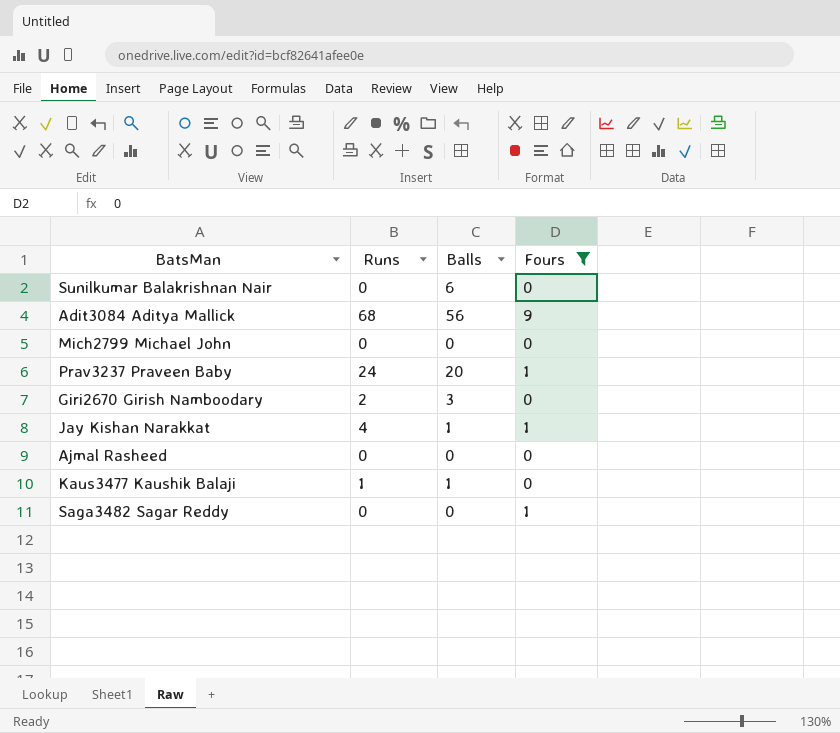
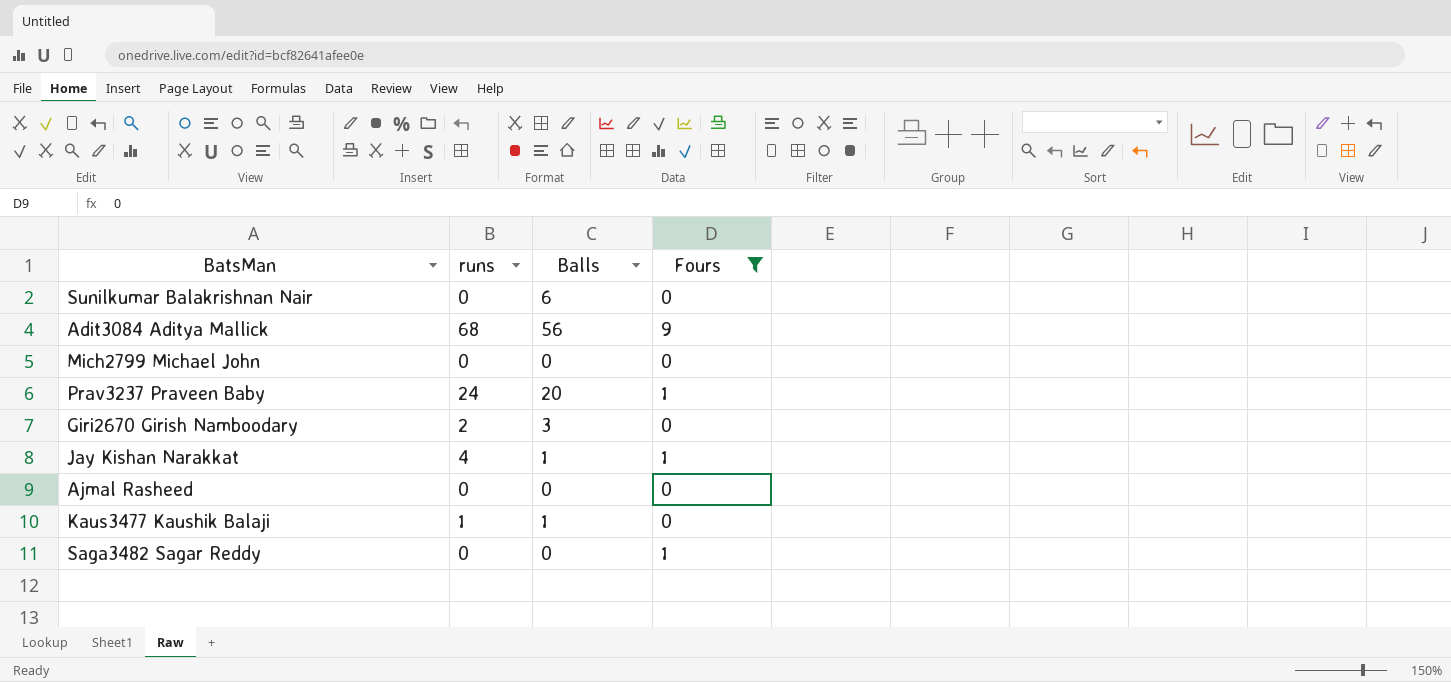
column name: Runs -> runs

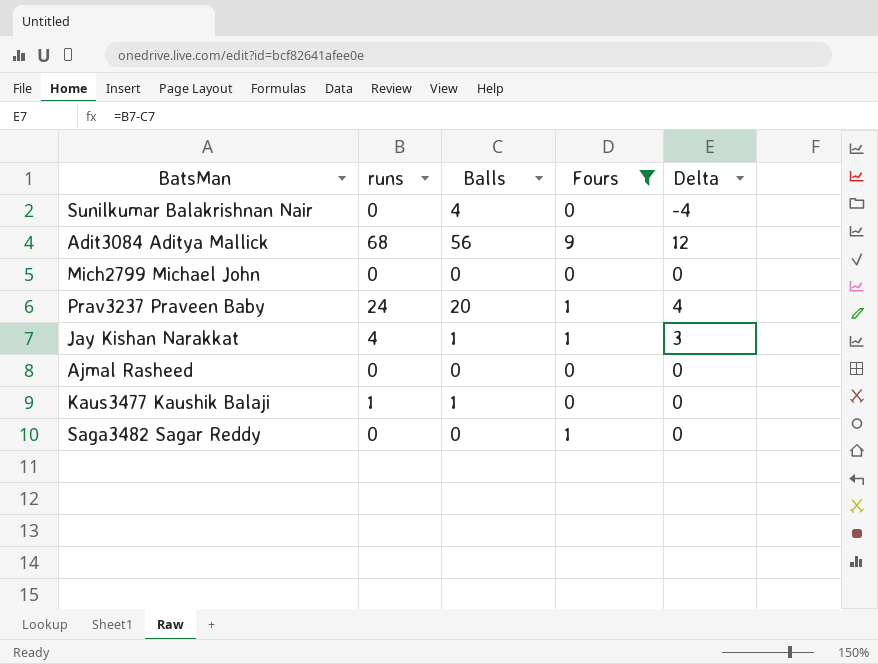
column Delta | formula: none -> [runs] - [Balls]
row Giri2670 Girish Namboodary: 2 | 3 | 0 -> none
Sunilkumar Balakrishnan Nair | Balls: 6 -> 4

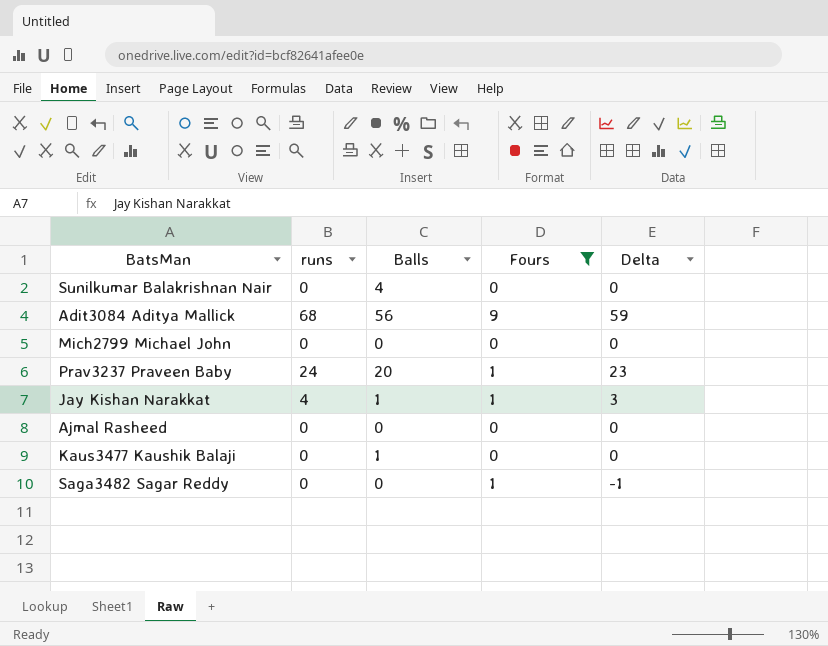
column Delta | formula: [runs] - [Balls] -> [runs] - [Fours]
Kaus3477 Kaushik Balaji | runs: 1 -> 0

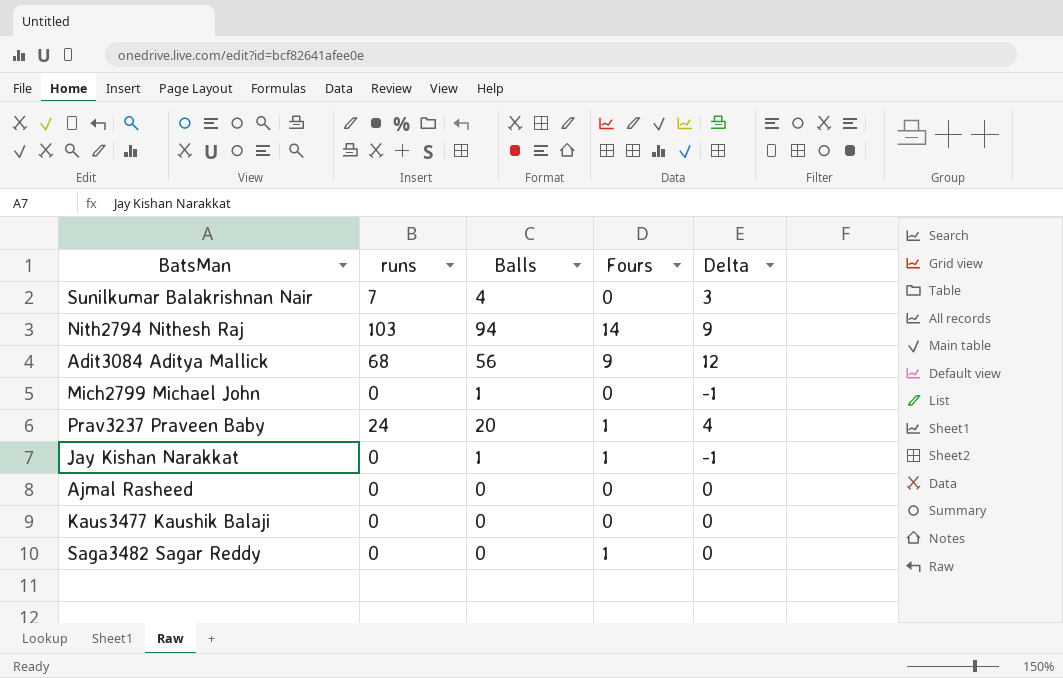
filter: Fours != 14 -> none
column Delta | formula: [runs] - [Fours] -> [runs] - [Balls]
Sunilkumar Balakrishnan Nair | runs: 0 -> 7
Mich2799 Michael John | Balls: 0 -> 1
Jay Kishan Narakkat | runs: 4 -> 0
Kaus3477 Kaushik Balaji | Balls: 1 -> 0

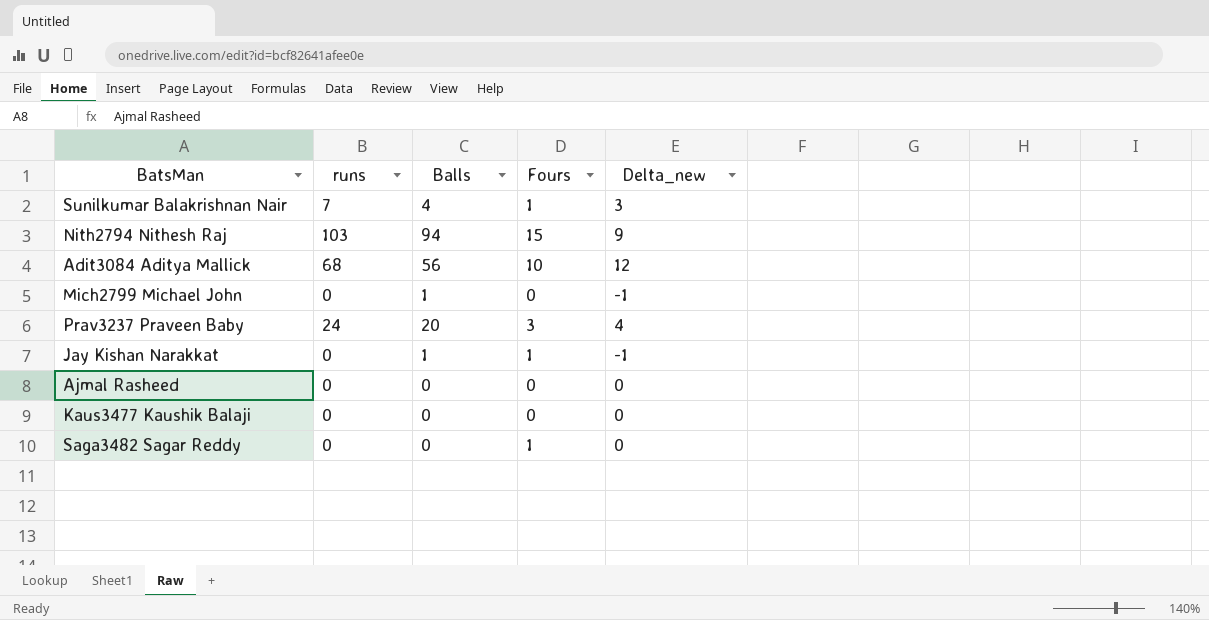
column name: Delta -> Delta_new
Sunilkumar Balakrishnan Nair | Fours: 0 -> 1
Nith2794 Nithesh Raj | Fours: 14 -> 15
Adit3084 Aditya Mallick | Fours: 9 -> 10
Prav3237 Praveen Baby | Fours: 1 -> 3

